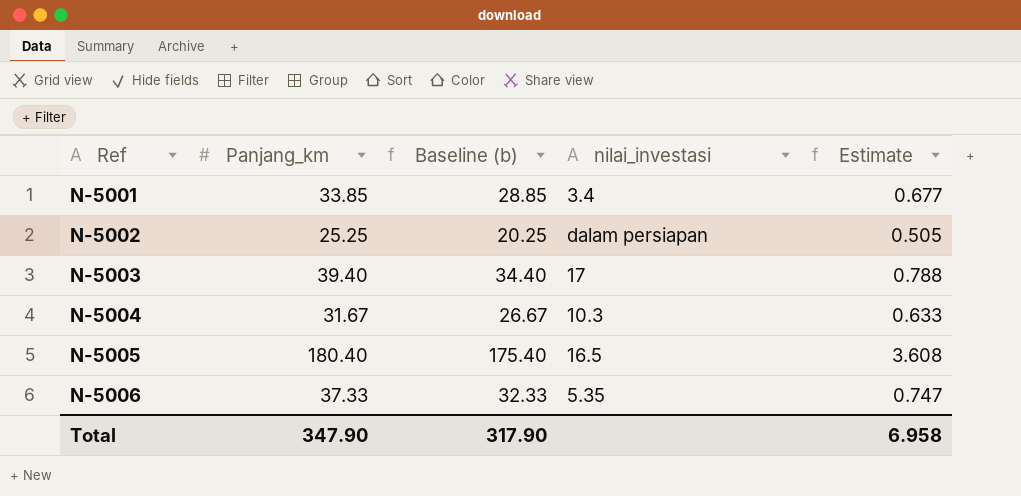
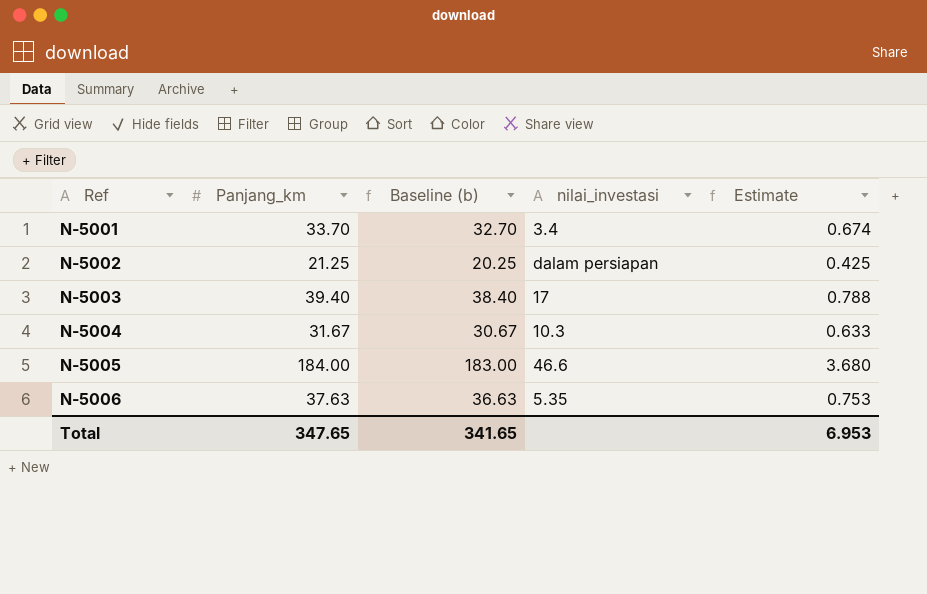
column Baseline (b) | formula: [Panjang_km] - 5 -> [Panjang_km] - 1
N-5001 | Panjang_km: 33.85 -> 33.70
N-5001 | Estimate: 0.677 -> 0.674
N-5002 | Panjang_km: 25.25 -> 21.25
N-5002 | Estimate: 0.505 -> 0.425
N-5005 | Panjang_km: 180.40 -> 184.00
N-5005 | nilai_investasi: 16.5 -> 46.6
N-5005 | Estimate: 3.608 -> 3.680
N-5006 | Panjang_km: 37.33 -> 37.63
N-5006 | Estimate: 0.747 -> 0.753
Total | Panjang_km: 347.90 -> 347.65
Total | Baseline (b): 317.90 -> 341.65
Total | Estimate: 6.958 -> 6.953

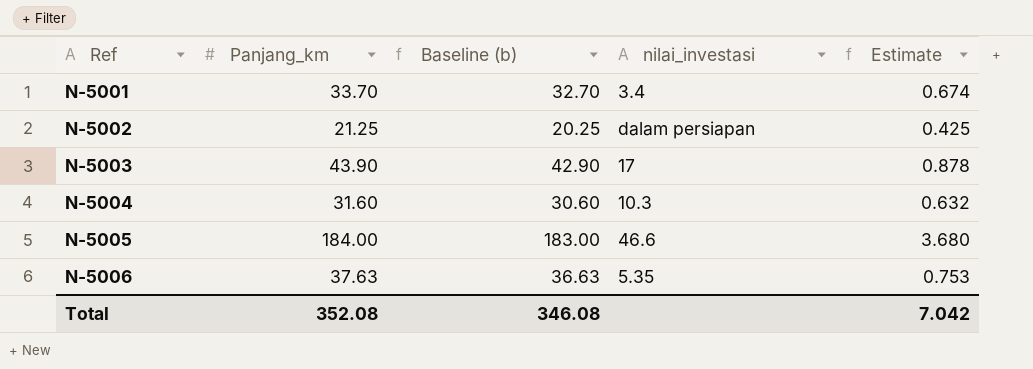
N-5003 | Panjang_km: 39.40 -> 43.90
N-5003 | Baseline (b): 38.40 -> 42.90
N-5003 | Estimate: 0.788 -> 0.878
N-5004 | Panjang_km: 31.67 -> 31.60
N-5004 | Baseline (b): 30.67 -> 30.60
N-5004 | Estimate: 0.633 -> 0.632
Total | Panjang_km: 347.65 -> 352.08
Total | Baseline (b): 341.65 -> 346.08
Total | Estimate: 6.953 -> 7.042

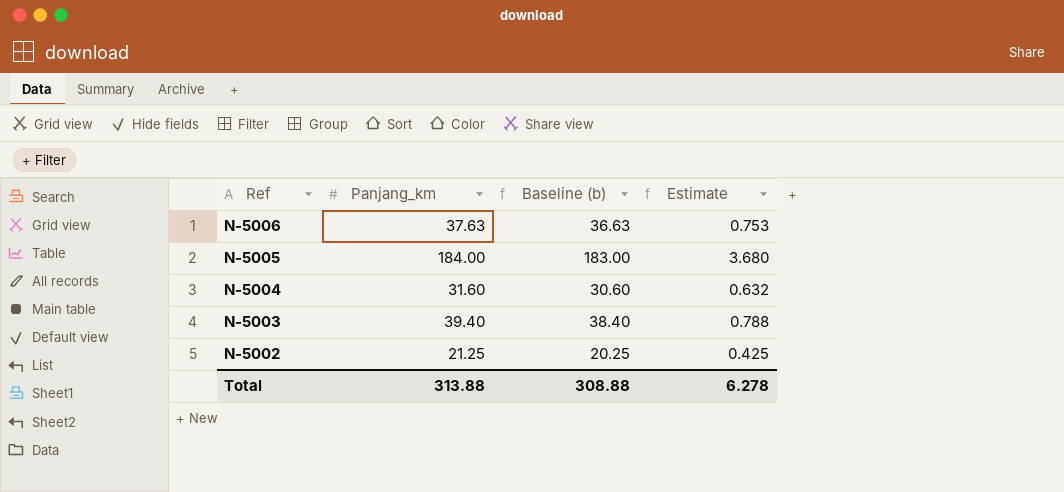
row order: Ref ascending -> Ref descending
column nilai_investasi | position: 4 -> none
row N-5001: 33.70 | 32.70 | 3.4 | 0.674 -> none
N-5003 | Panjang_km: 43.90 -> 39.40
N-5003 | Baseline (b): 42.90 -> 38.40
N-5003 | Estimate: 0.878 -> 0.788
Total | Panjang_km: 352.08 -> 313.88
Total | Baseline (b): 346.08 -> 308.88
Total | Estimate: 7.042 -> 6.278

